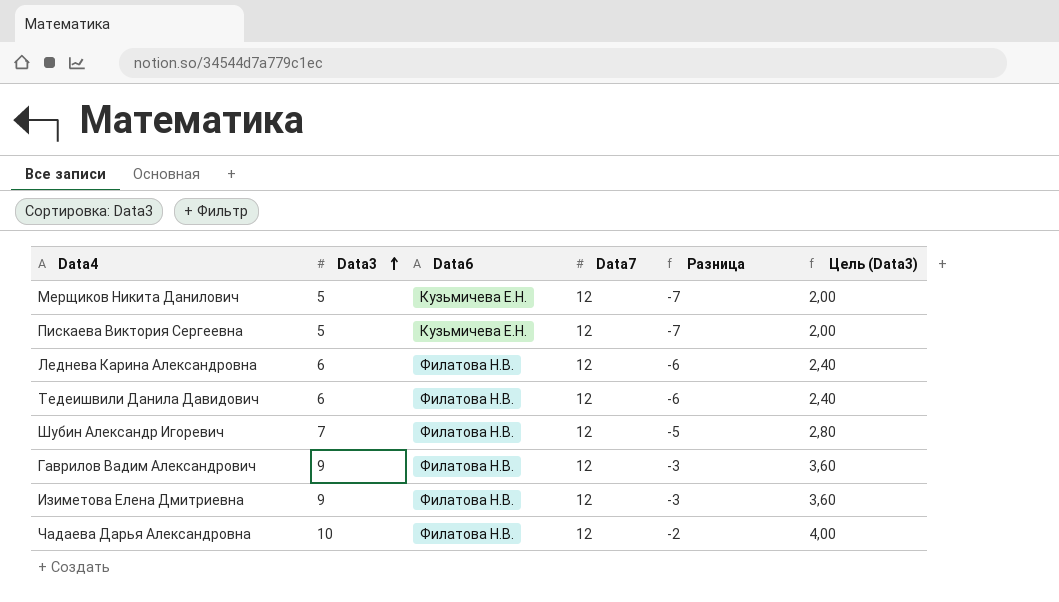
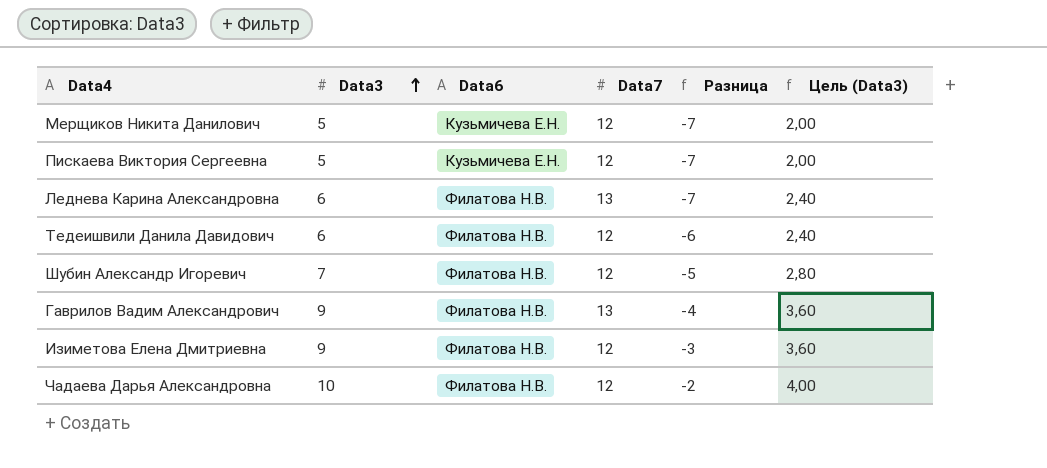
Леднева Карина Александровна | Data7: 12 -> 13
Леднева Карина Александровна | Разница: -6 -> -7
Гаврилов Вадим Александрович | Data7: 12 -> 13
Гаврилов Вадим Александрович | Разница: -3 -> -4

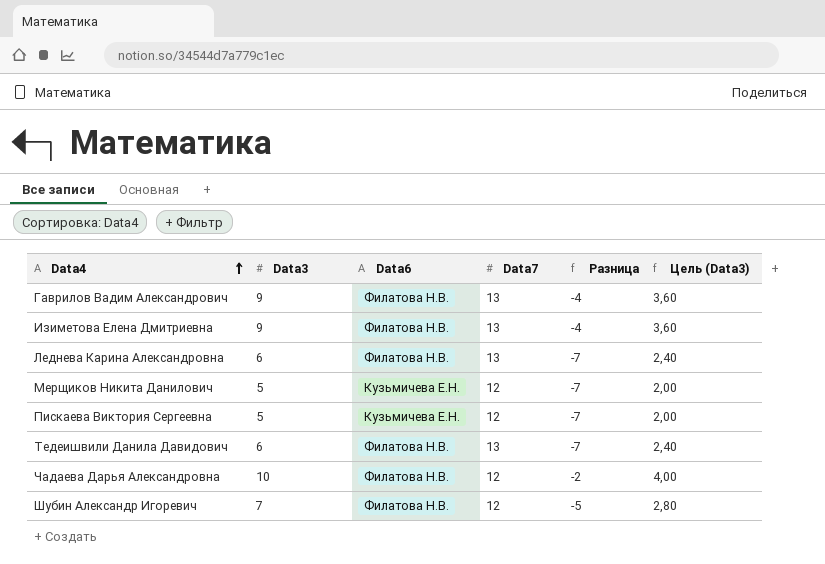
row order: Data3 ascending -> Data4 ascending
Изиметова Елена Дмитриевна | Data7: 12 -> 13
Изиметова Елена Дмитриевна | Разница: -3 -> -4
Тедеишвили Данила Давидович | Data7: 12 -> 13
Тедеишвили Данила Давидович | Разница: -6 -> -7

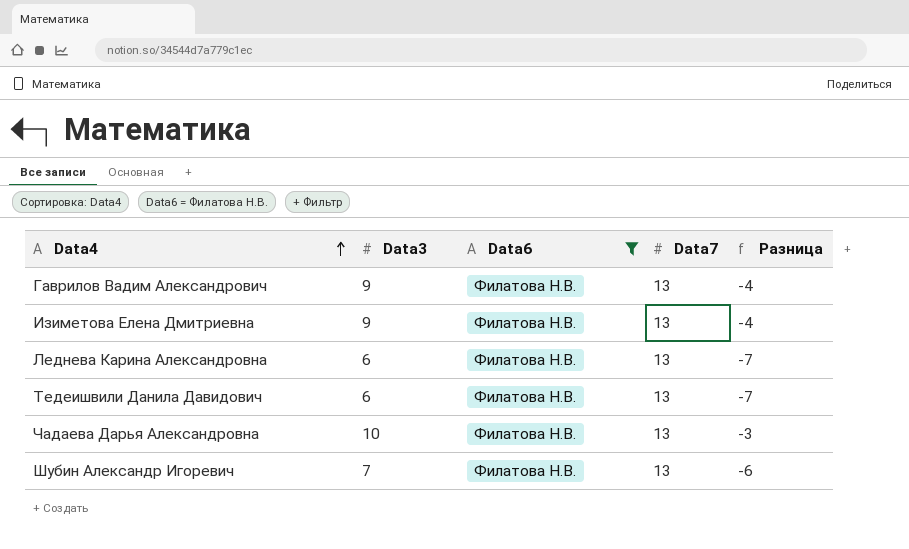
filter: none -> Data6 = Филатова Н.В.
column Цель (Data3) | formula: [Data3] * 0,4 -> none
Чадаева Дарья Александровна | Data7: 12 -> 13
Чадаева Дарья Александровна | Разница: -2 -> -3
Шубин Александр Игоревич | Data7: 12 -> 13
Шубин Александр Игоревич | Разница: -5 -> -6

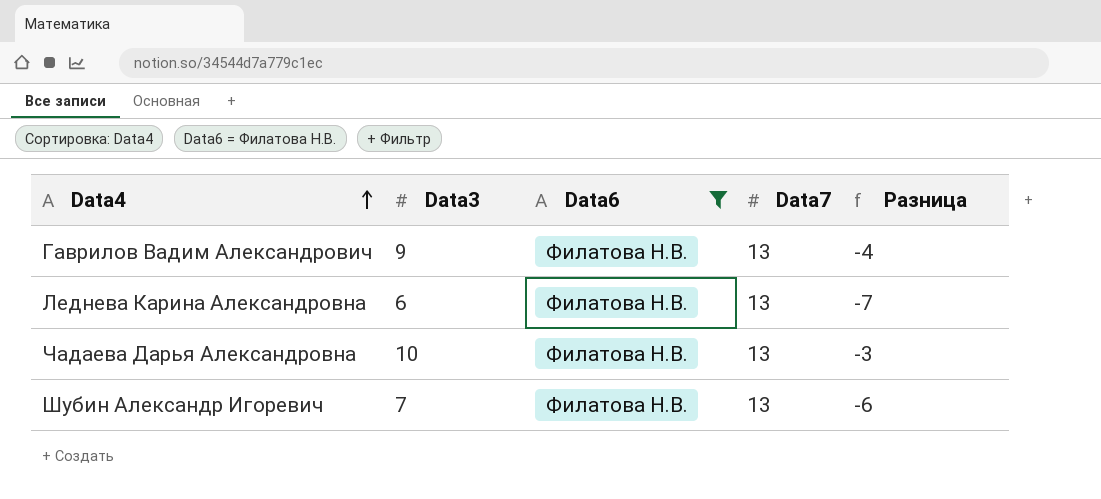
row Изиметова Елена Дмитриевна: 9 | Филатова Н.В. | 13 | -4 -> none
row Тедеишвили Данила Давидович: 6 | Филатова Н.В. | 13 | -7 -> none

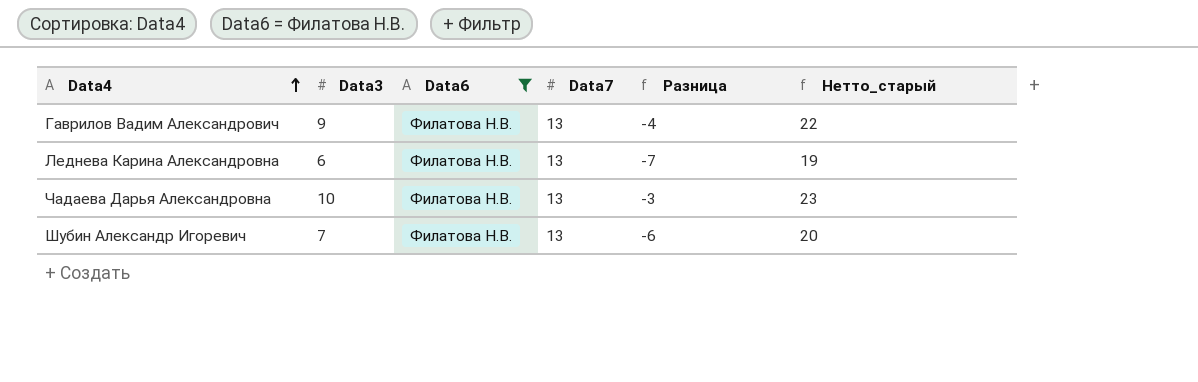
column Нетто_старый | formula: none -> [Data3] + [Data7]

